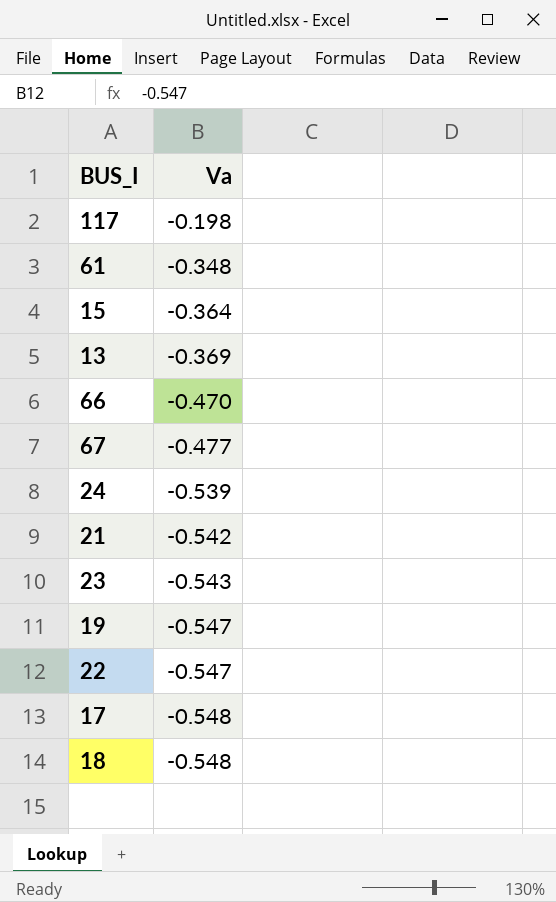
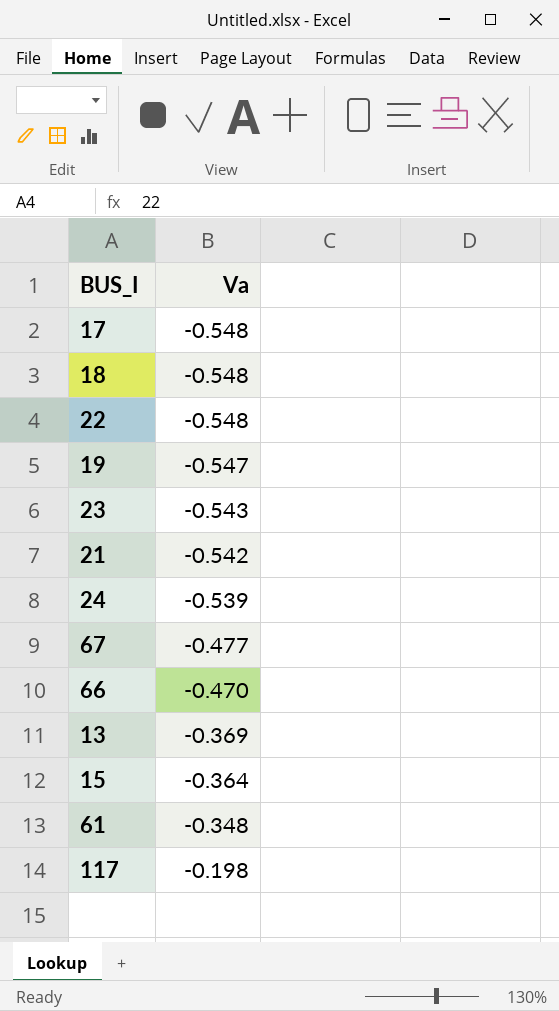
row order: Va descending -> Va ascending
22 | Va: -0.547 -> -0.548

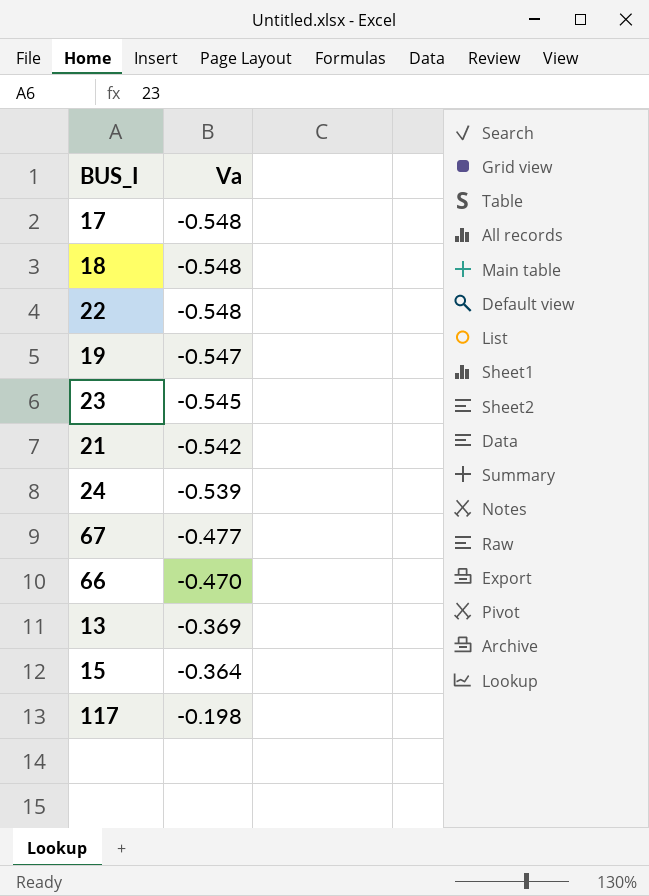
row 61: -0.348 -> none
23 | Va: -0.543 -> -0.545

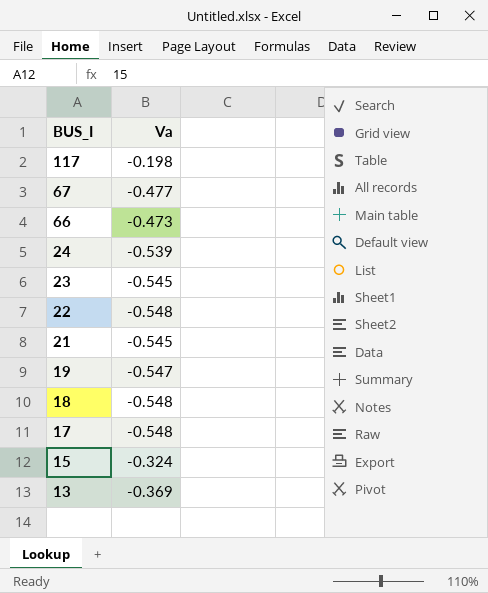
row order: Va ascending -> BUS_I descending
66 | Va: -0.470 -> -0.473
21 | Va: -0.542 -> -0.545
15 | Va: -0.364 -> -0.324

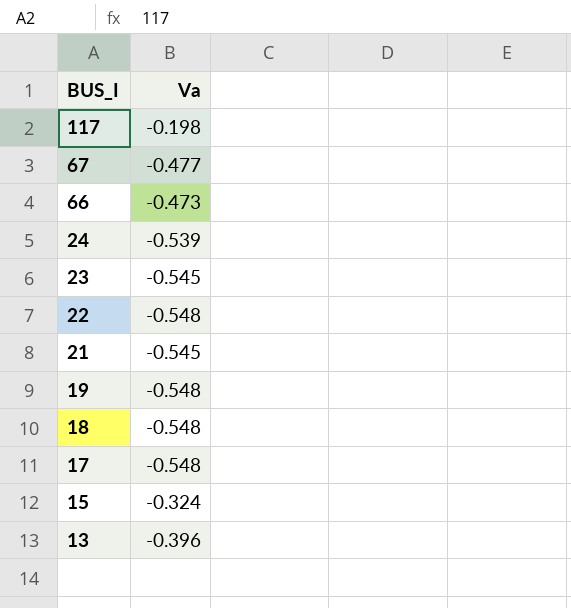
19 | Va: -0.547 -> -0.548
13 | Va: -0.369 -> -0.396

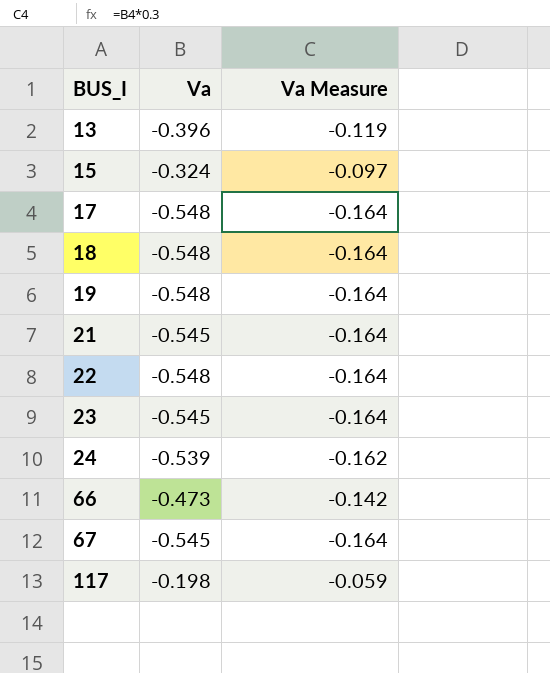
row order: BUS_I descending -> BUS_I ascending
column Va Measure | formula: none -> [Va] * 0.3
67 | Va: -0.477 -> -0.545

